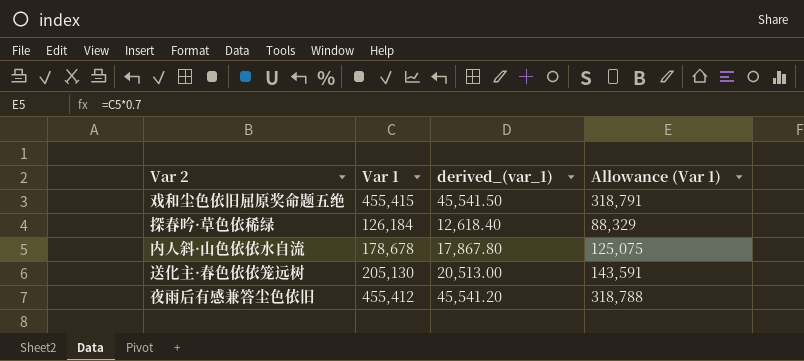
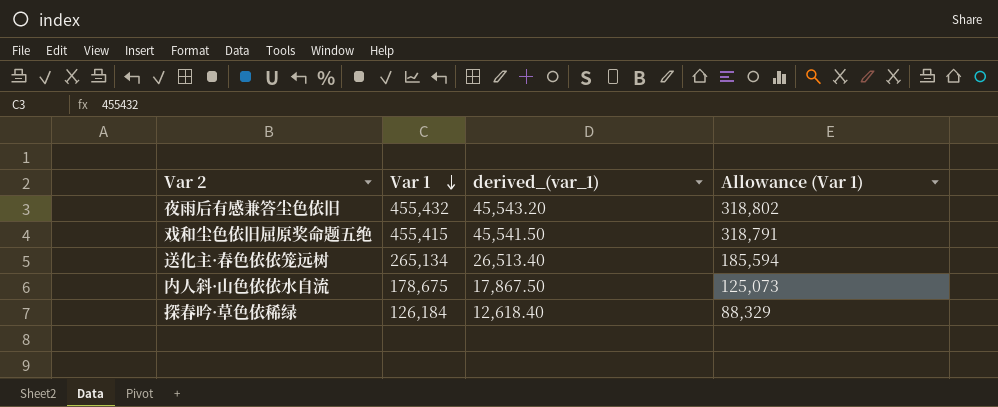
row order: none -> Var 1 descending
夜雨后有感兼答尘色依旧 | Var 1: 455,412 -> 455,432
夜雨后有感兼答尘色依旧 | derived_(var_1): 45,541.20 -> 45,543.20
夜雨后有感兼答尘色依旧 | Allowance (Var 1): 318,788 -> 318,802
送化主·春色依依笼远树 | Var 1: 205,130 -> 265,134
送化主·春色依依笼远树 | derived_(var_1): 20,513.00 -> 26,513.40
送化主·春色依依笼远树 | Allowance (Var 1): 143,591 -> 185,594
内人斜·山色依依水自流 | Var 1: 178,678 -> 178,675
内人斜·山色依依水自流 | derived_(var_1): 17,867.80 -> 17,867.50
内人斜·山色依依水自流 | Allowance (Var 1): 125,075 -> 125,073

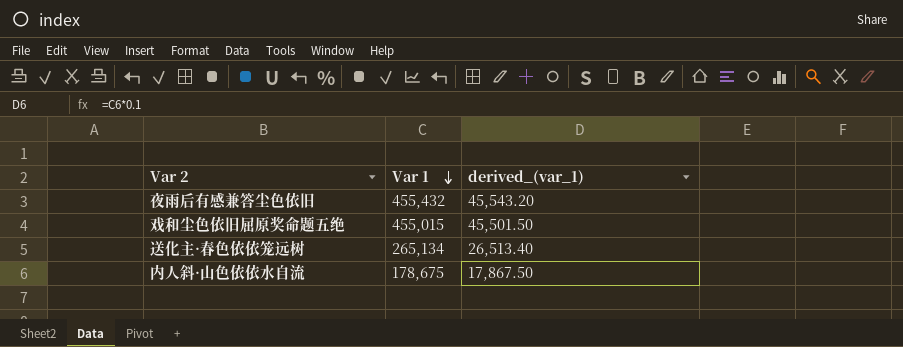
column Allowance (Var 1) | formula: [Var 1] * 0.7 -> none
row 探春吟·草色依稀绿: 126,184 | 12,618.40 | 88,329 -> none
戏和尘色依旧屈原奖命题五绝 | Var 1: 455,415 -> 455,015
戏和尘色依旧屈原奖命题五绝 | derived_(var_1): 45,541.50 -> 45,501.50

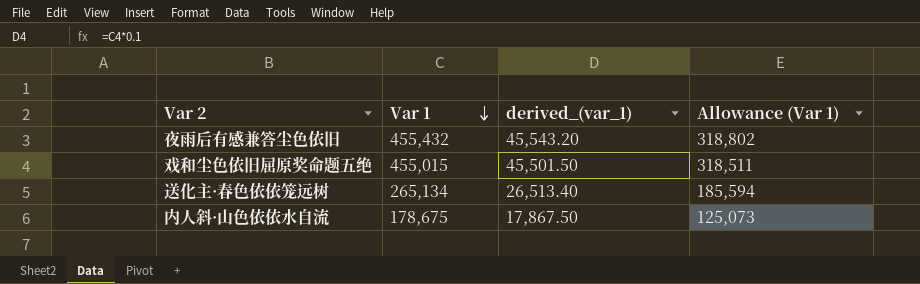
column Allowance (Var 1) | formula: none -> [Var 1] * 0.7

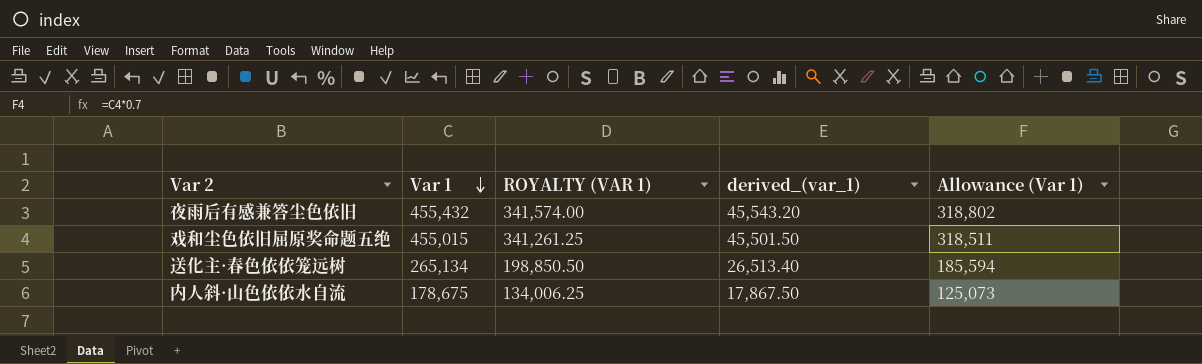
column ROYALTY (VAR 1) | formula: none -> [Var 1] * 0.75

